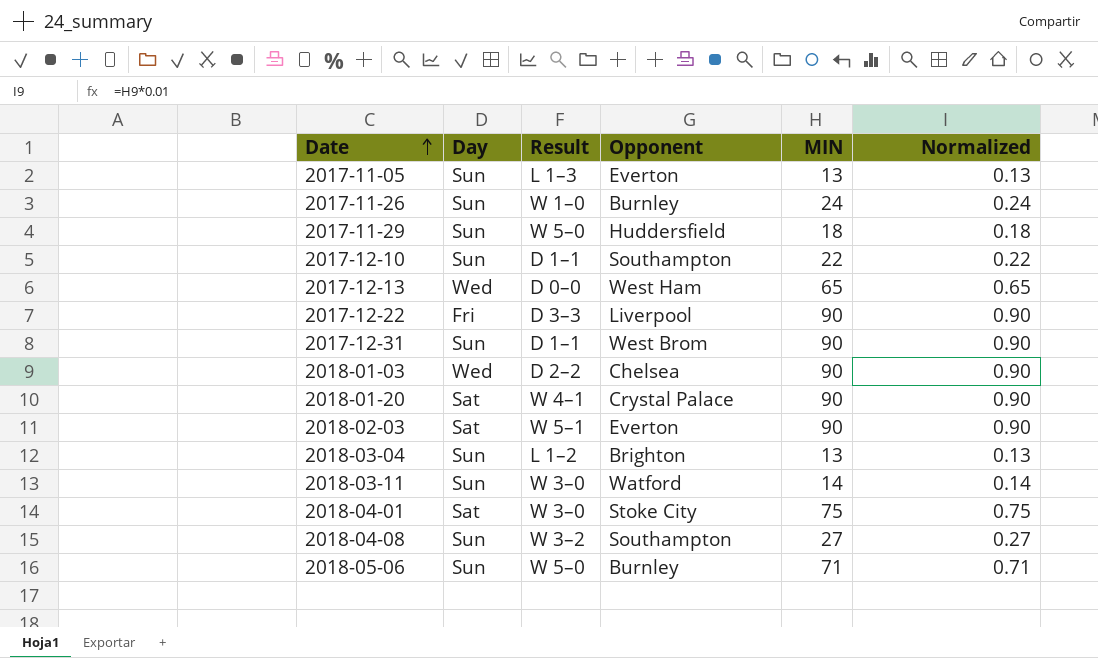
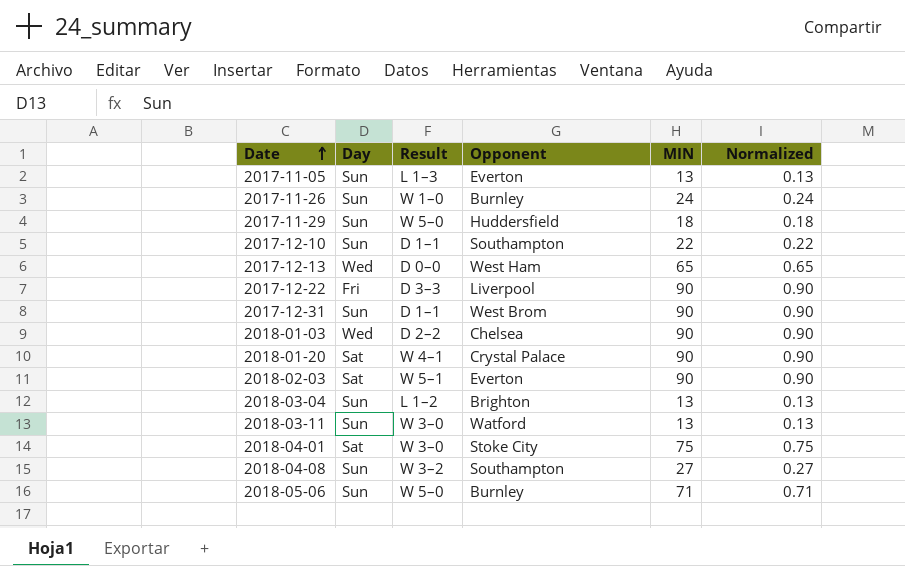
2018-03-11 | MIN: 14 -> 13
2018-03-11 | Normalized: 0.14 -> 0.13

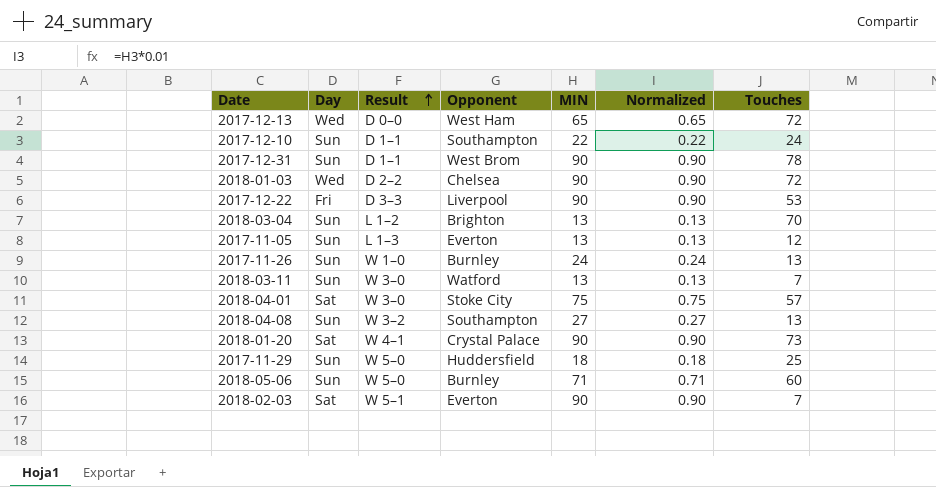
row order: Date ascending -> Result ascending
column Touches | position: none -> 7

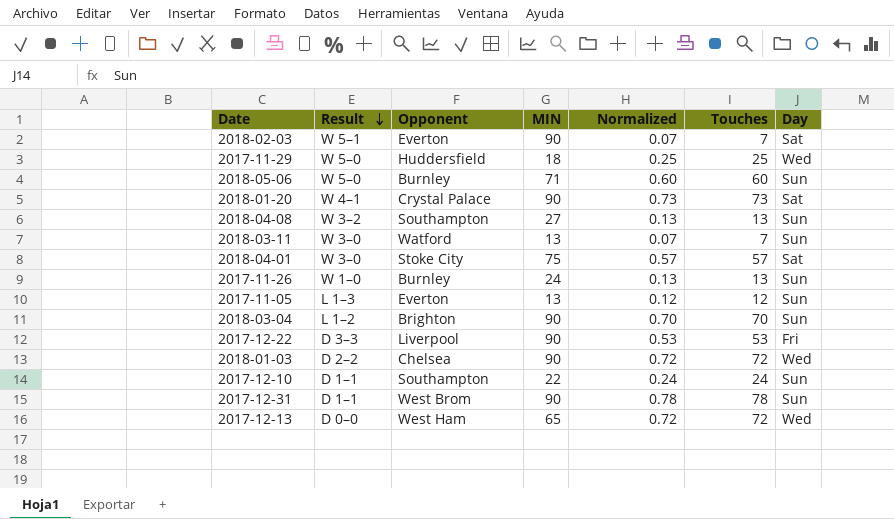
row order: Result ascending -> Result descending
column Normalized | formula: [MIN] * 0.01 -> [Touches] * 0.01
column Day | position: 2 -> 7
2017-11-29 | Day: Sun -> Wed
2018-03-04 | MIN: 13 -> 90

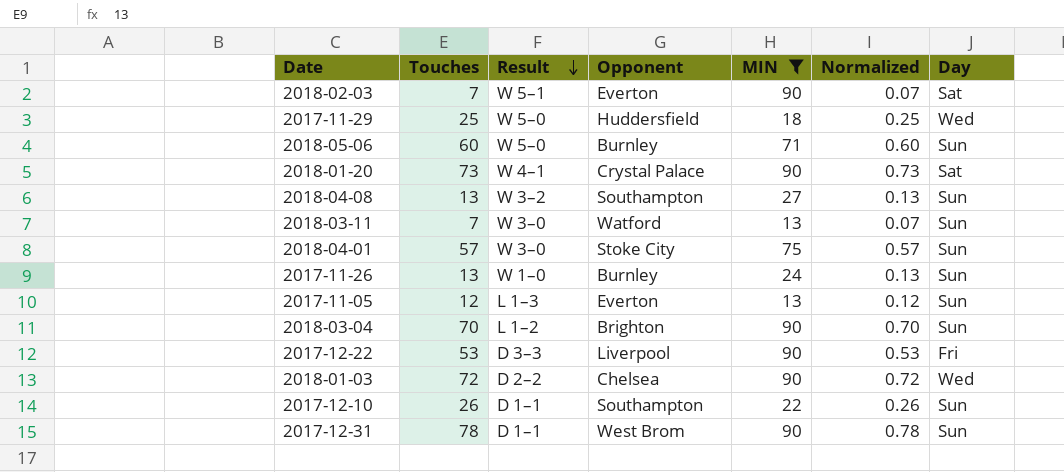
filter: none -> MIN != 65
column Touches | position: 6 -> 2
2018-04-01 | Day: Sat -> Sun
2017-12-10 | Touches: 24 -> 26
2017-12-10 | Normalized: 0.24 -> 0.26

